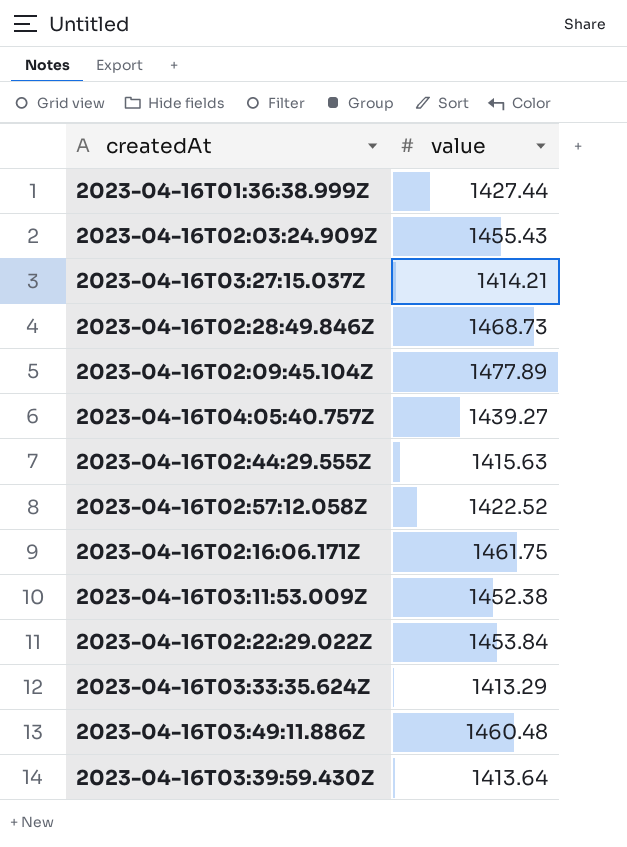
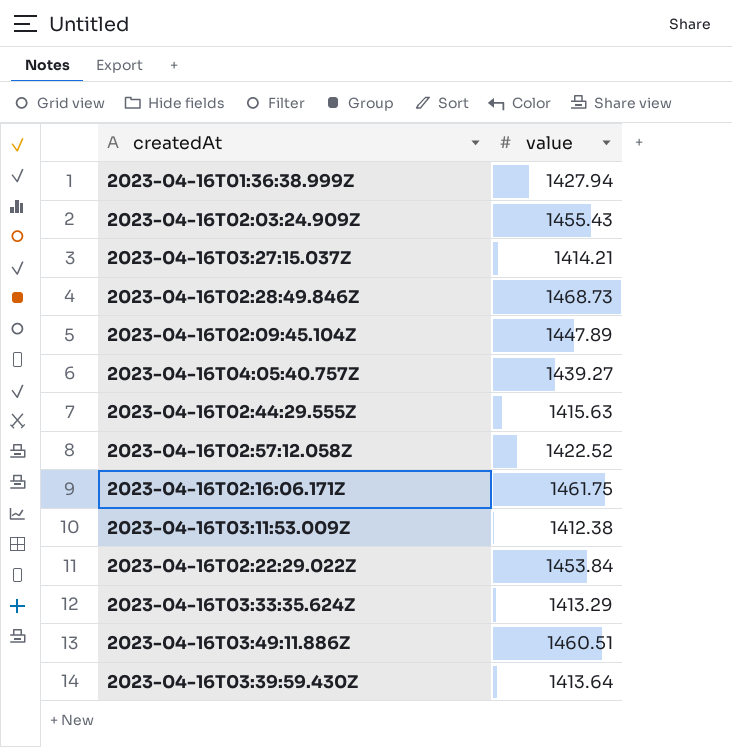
2023-04-16T01:36:38.999Z | value: 1427.44 -> 1427.94
2023-04-16T02:09:45.104Z | value: 1477.89 -> 1447.89
2023-04-16T03:11:53.009Z | value: 1452.38 -> 1412.38
2023-04-16T03:49:11.886Z | value: 1460.48 -> 1460.51

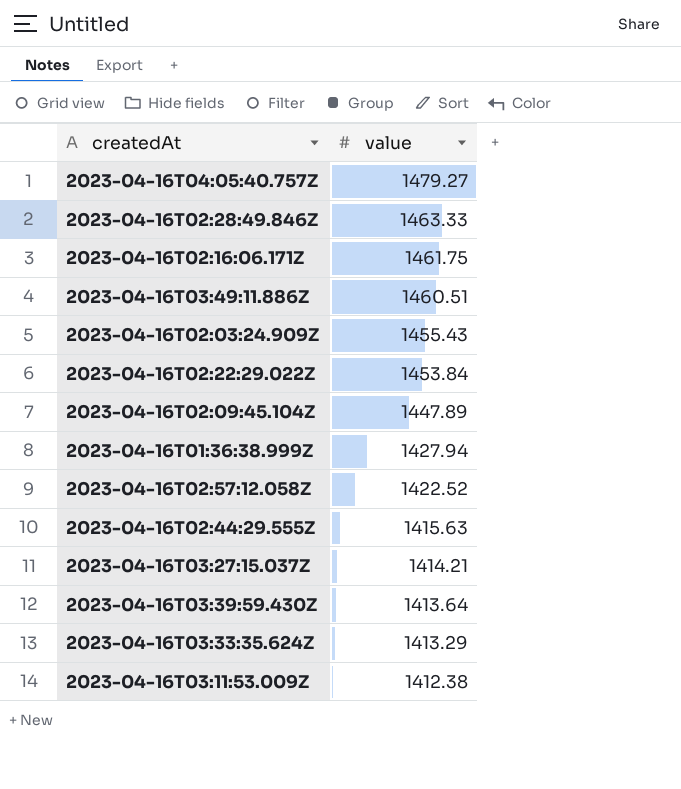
row order: none -> value descending
2023-04-16T04:05:40.757Z | value: 1439.27 -> 1479.27
2023-04-16T02:28:49.846Z | value: 1468.73 -> 1463.33

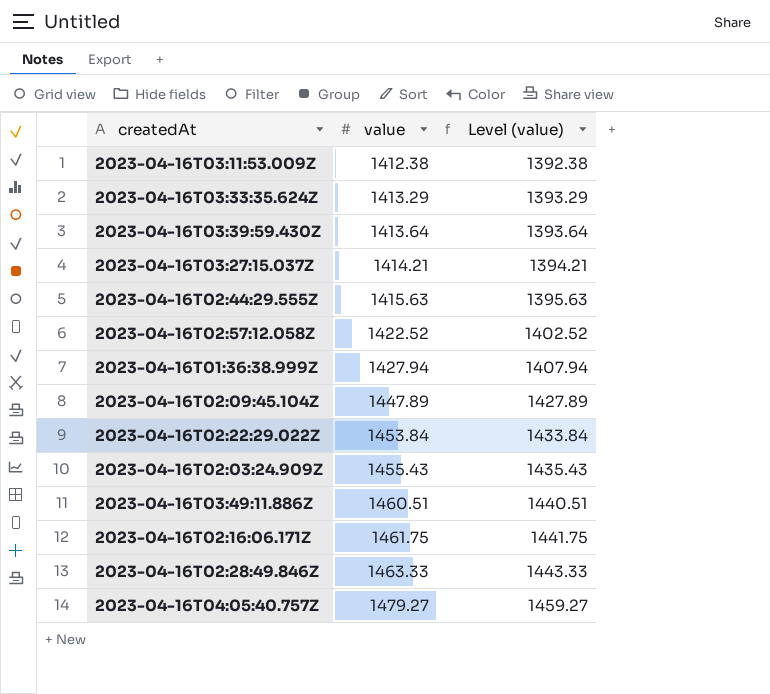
row order: value descending -> value ascending
column Level (value) | formula: none -> [value] - 20

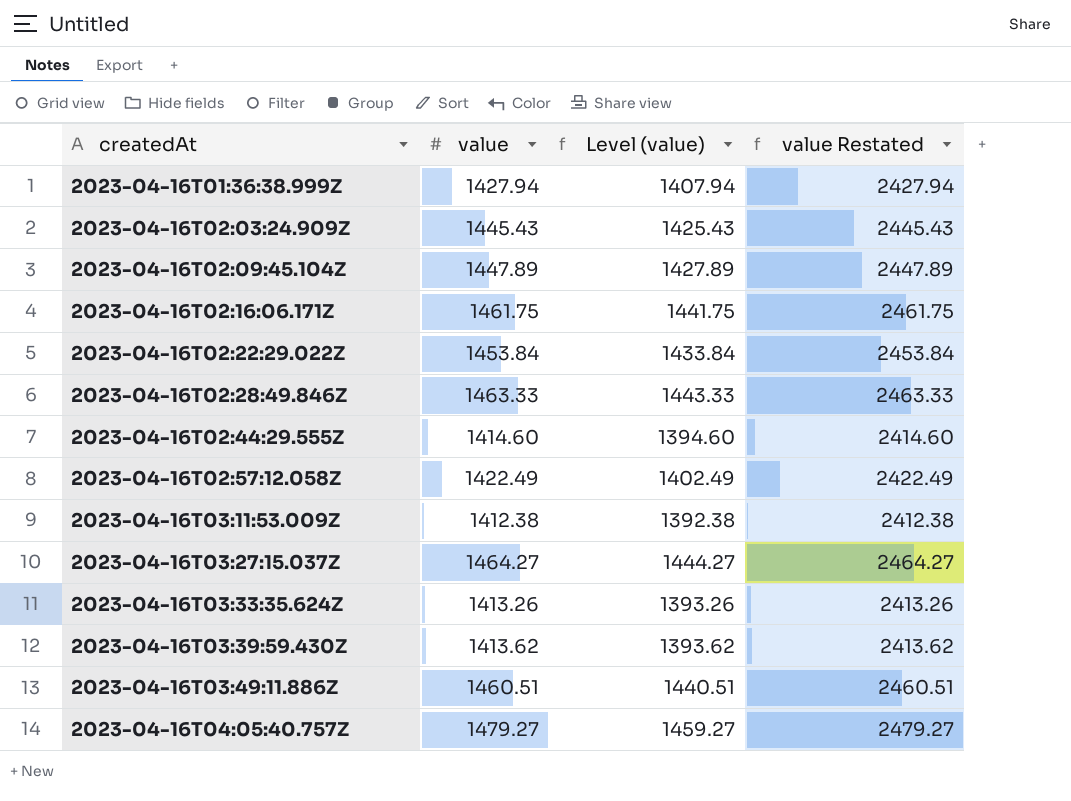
row order: value ascending -> createdAt ascending
column value Restated | formula: none -> [value] + 1000
2023-04-16T02:03:24.909Z | value: 1455.43 -> 1445.43
2023-04-16T02:03:24.909Z | Level (value): 1435.43 -> 1425.43
2023-04-16T02:44:29.555Z | value: 1415.63 -> 1414.60
2023-04-16T02:44:29.555Z | Level (value): 1395.63 -> 1394.60
2023-04-16T02:57:12.058Z | value: 1422.52 -> 1422.49
2023-04-16T02:57:12.058Z | Level (value): 1402.52 -> 1402.49
2023-04-16T03:27:15.037Z | value: 1414.21 -> 1464.27
2023-04-16T03:27:15.037Z | Level (value): 1394.21 -> 1444.27
2023-04-16T03:33:35.624Z | value: 1413.29 -> 1413.26
2023-04-16T03:33:35.624Z | Level (value): 1393.29 -> 1393.26
2023-04-16T03:39:59.430Z | value: 1413.64 -> 1413.62
2023-04-16T03:39:59.430Z | Level (value): 1393.64 -> 1393.62

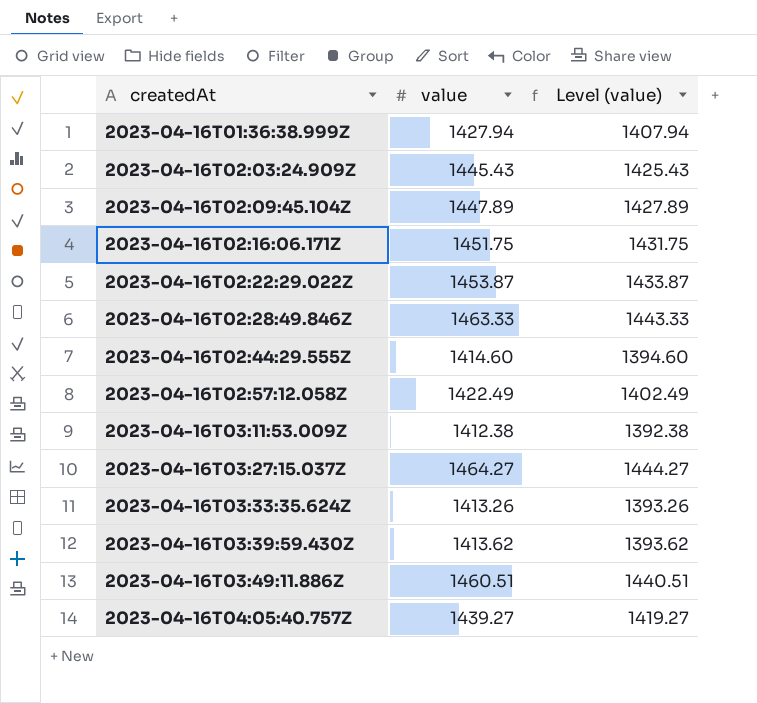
column value Restated | formula: [value] + 1000 -> none
2023-04-16T02:16:06.171Z | value: 1461.75 -> 1451.75
2023-04-16T02:16:06.171Z | Level (value): 1441.75 -> 1431.75
2023-04-16T02:22:29.022Z | value: 1453.84 -> 1453.87
2023-04-16T02:22:29.022Z | Level (value): 1433.84 -> 1433.87
2023-04-16T04:05:40.757Z | value: 1479.27 -> 1439.27
2023-04-16T04:05:40.757Z | Level (value): 1459.27 -> 1419.27

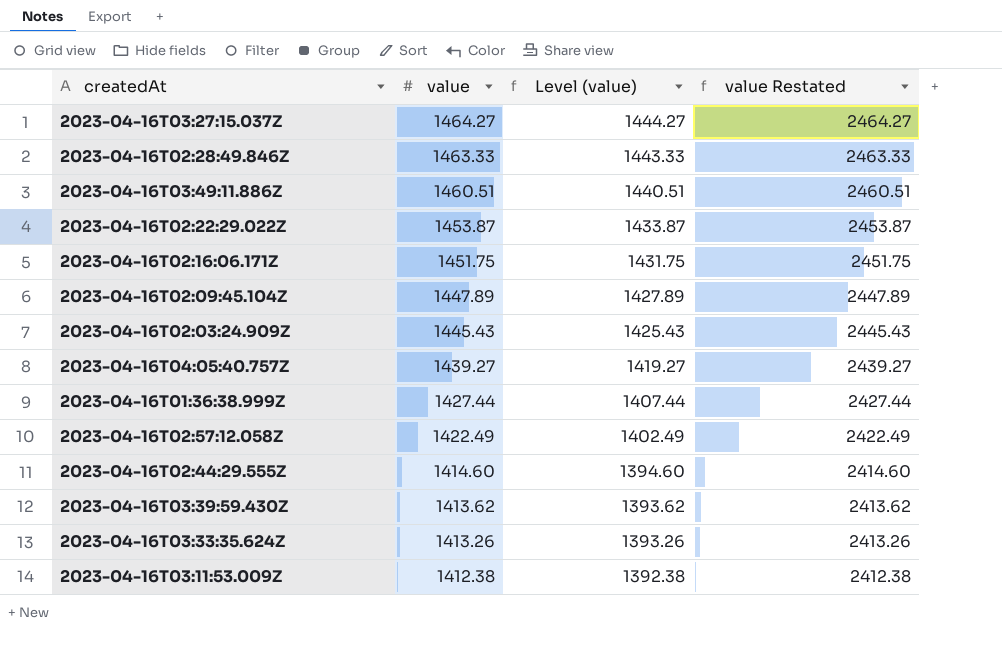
row order: createdAt ascending -> value descending
column value Restated | formula: none -> [value] + 1000
2023-04-16T01:36:38.999Z | value: 1427.94 -> 1427.44
2023-04-16T01:36:38.999Z | Level (value): 1407.94 -> 1407.44

